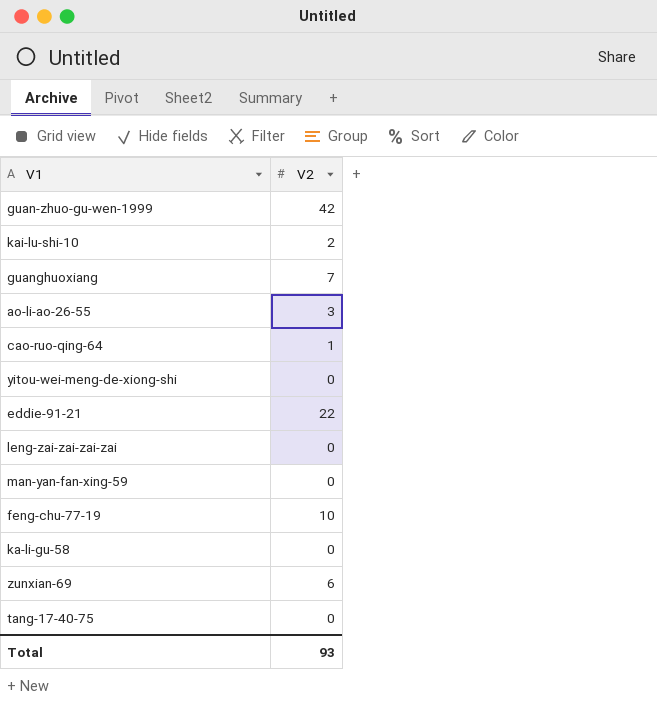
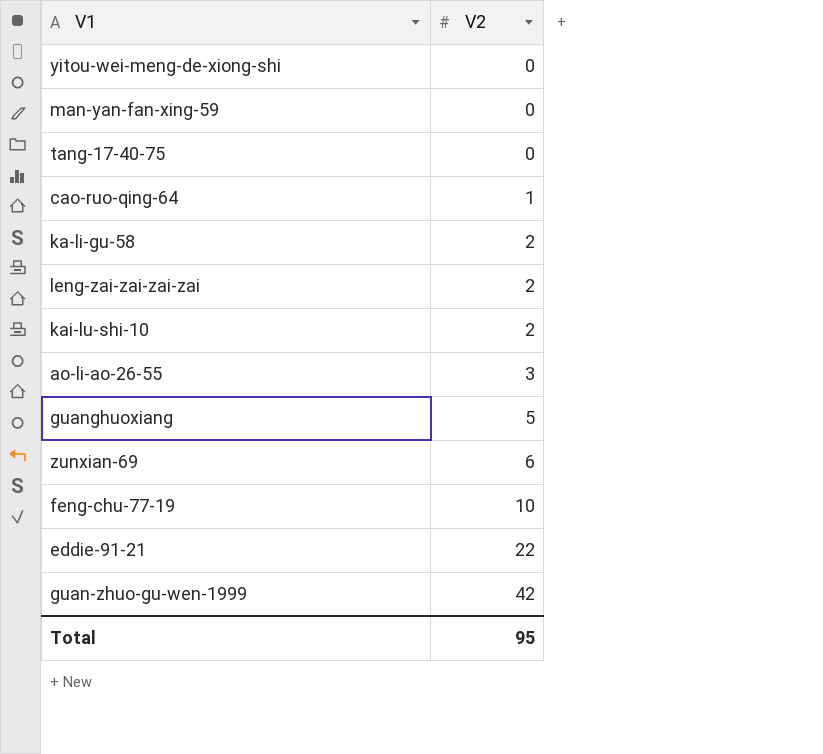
row order: none -> V2 ascending
ka-li-gu-58 | V2: 0 -> 2
leng-zai-zai-zai-zai | V2: 0 -> 2
guanghuoxiang | V2: 7 -> 5
Total | V2: 93 -> 95

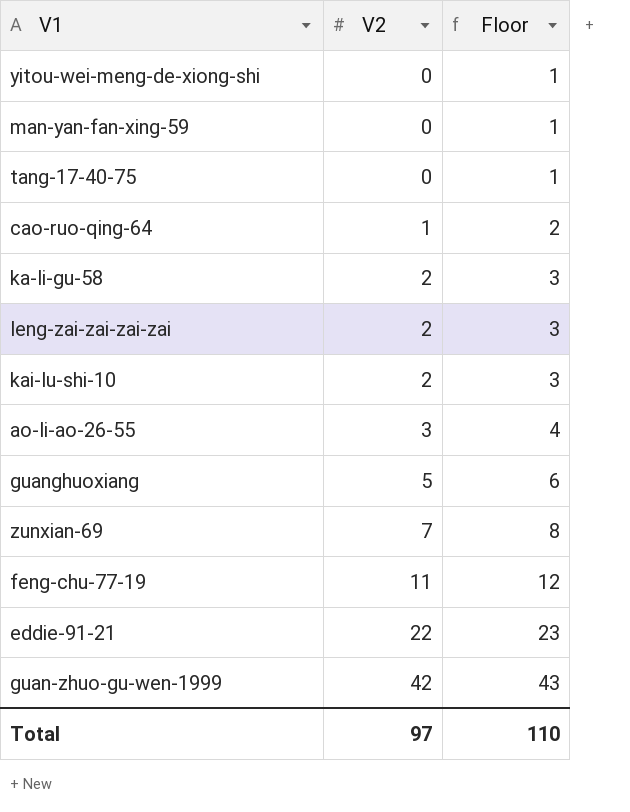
column Floor | formula: none -> [V2] + 1
zunxian-69 | V2: 6 -> 7
feng-chu-77-19 | V2: 10 -> 11
Total | V2: 95 -> 97

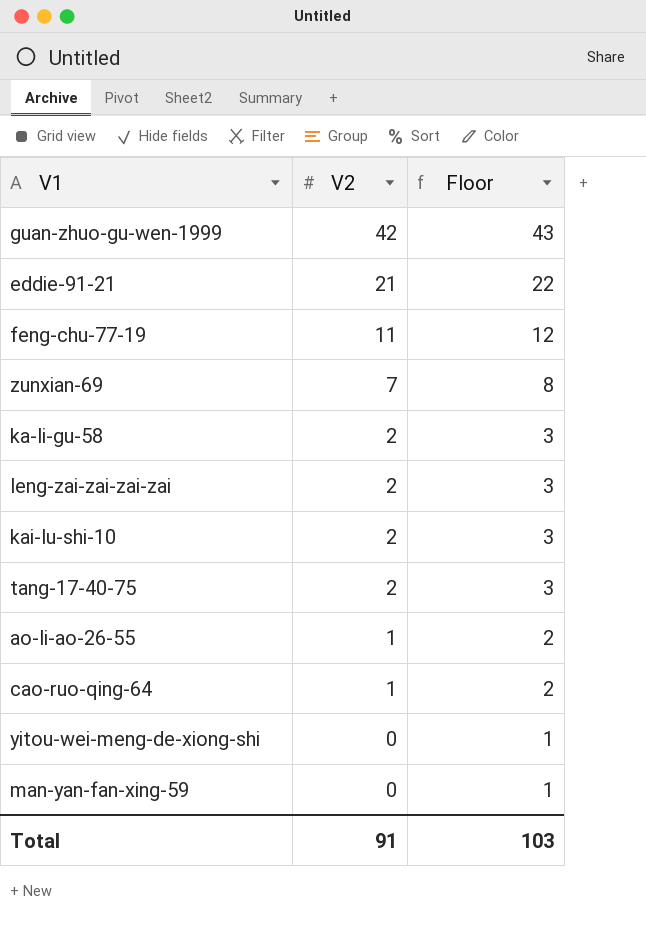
row order: V2 ascending -> V2 descending
row guanghuoxiang: 5 | 6 -> none
eddie-91-21 | V2: 22 -> 21
eddie-91-21 | Floor: 23 -> 22
tang-17-40-75 | V2: 0 -> 2
tang-17-40-75 | Floor: 1 -> 3
ao-li-ao-26-55 | V2: 3 -> 1
ao-li-ao-26-55 | Floor: 4 -> 2
Total | V2: 97 -> 91
Total | Floor: 110 -> 103

